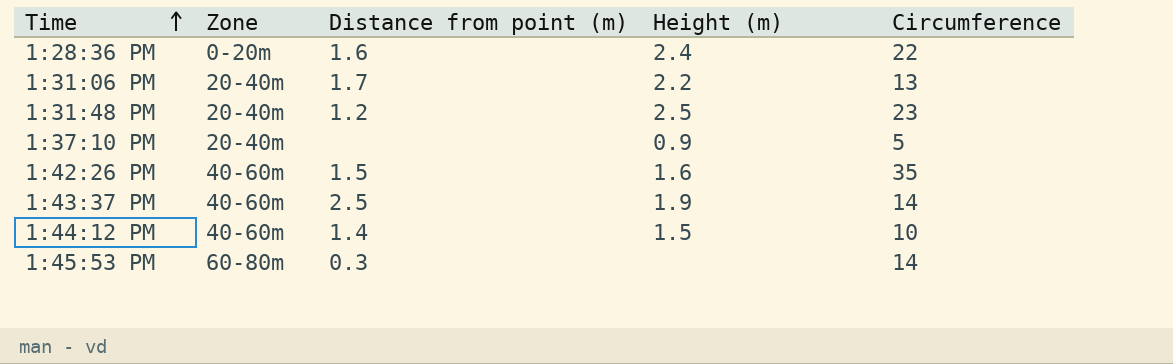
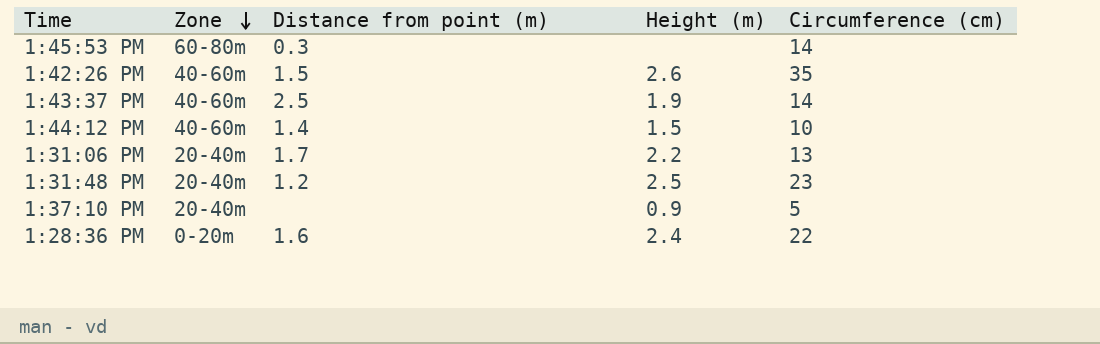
row order: Time ascending -> Zone descending
column name: Circumference -> Circumference (cm)
1:42:26 PM | Height (m): 1.6 -> 2.6

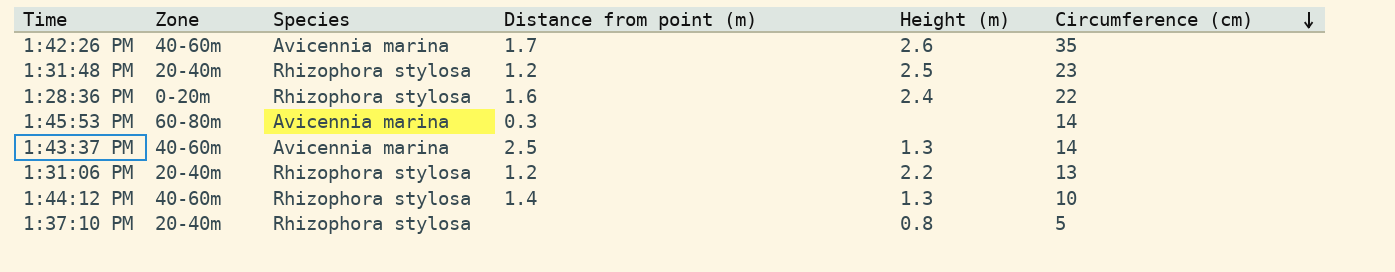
row order: Zone descending -> Circumference (cm) descending
column Species | position: none -> 3
1:42:26 PM | Distance from point (m): 1.5 -> 1.7
1:43:37 PM | Height (m): 1.9 -> 1.3
1:31:06 PM | Distance from point (m): 1.7 -> 1.2
1:44:12 PM | Height (m): 1.5 -> 1.3
1:37:10 PM | Height (m): 0.9 -> 0.8

